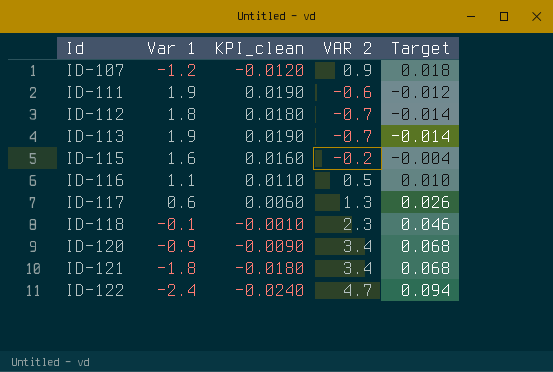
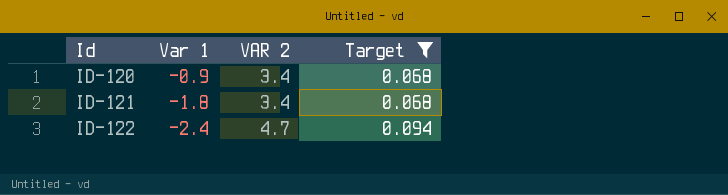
filter: none -> Target >= 0.068
column KPI_clean | formula: [Var 1] * 0.01 -> none

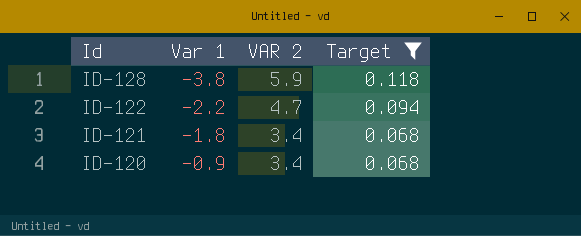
row order: Id ascending -> Id descending
row ID-128: none -> -3.8 | 5.9 | 0.118
ID-122 | Var 1: -2.4 -> -2.2

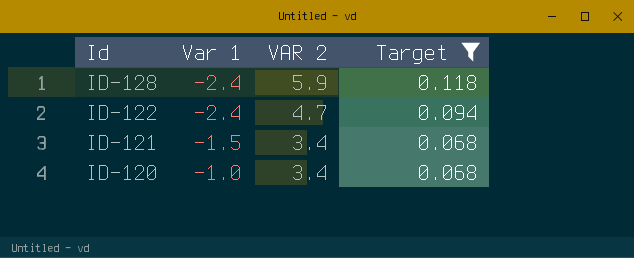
ID-128 | Var 1: -3.8 -> -2.4
ID-122 | Var 1: -2.2 -> -2.4
ID-121 | Var 1: -1.8 -> -1.5
ID-120 | Var 1: -0.9 -> -1.0

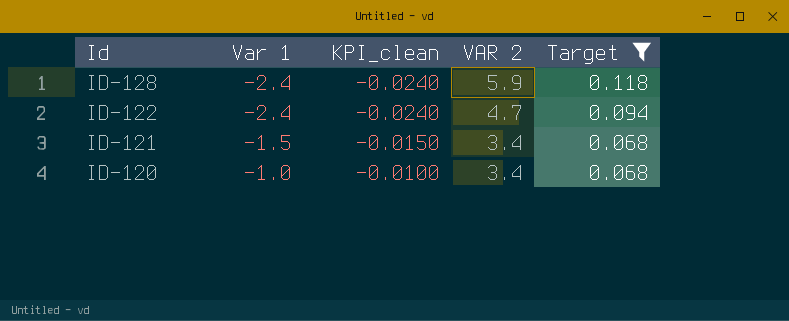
column KPI_clean | formula: none -> [Var 1] * 0.01

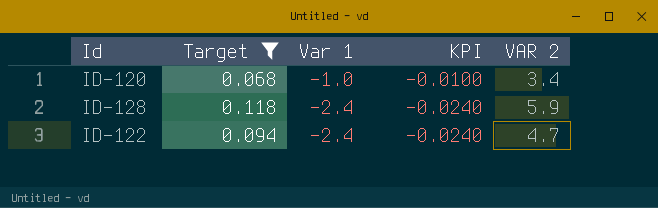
row order: Id descending -> Var 1 descending
column Target | position: 5 -> 2
column name: KPI_clean -> KPI
row ID-121: -1.5 | -0.0150 | 3.4 | 0.068 -> none

